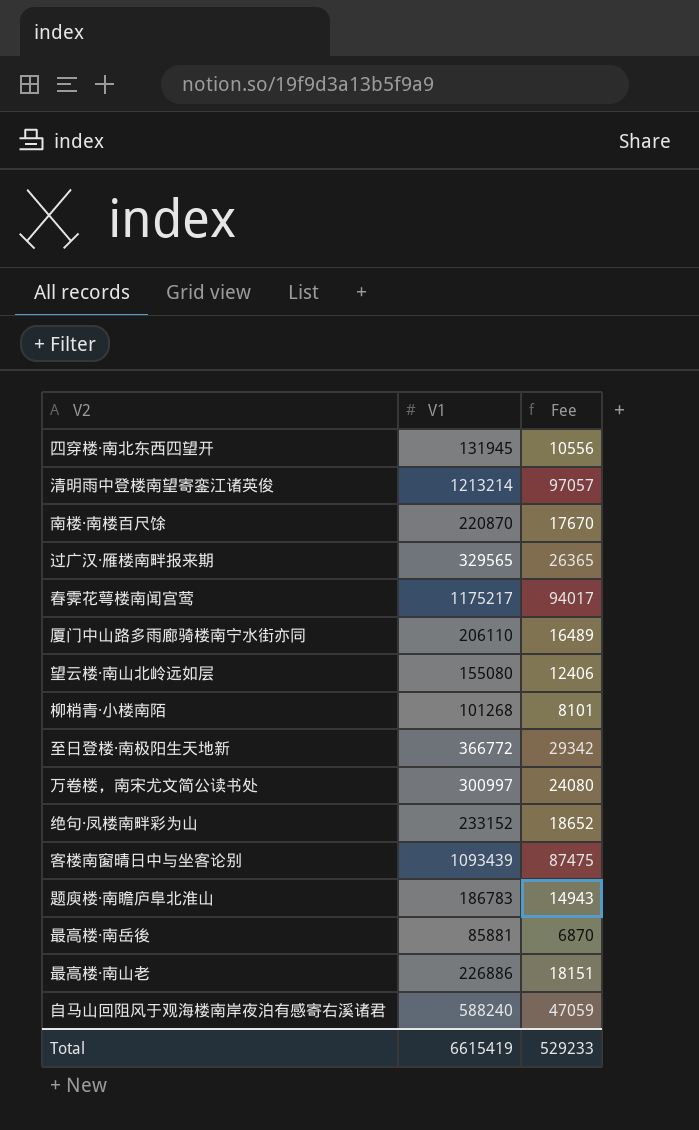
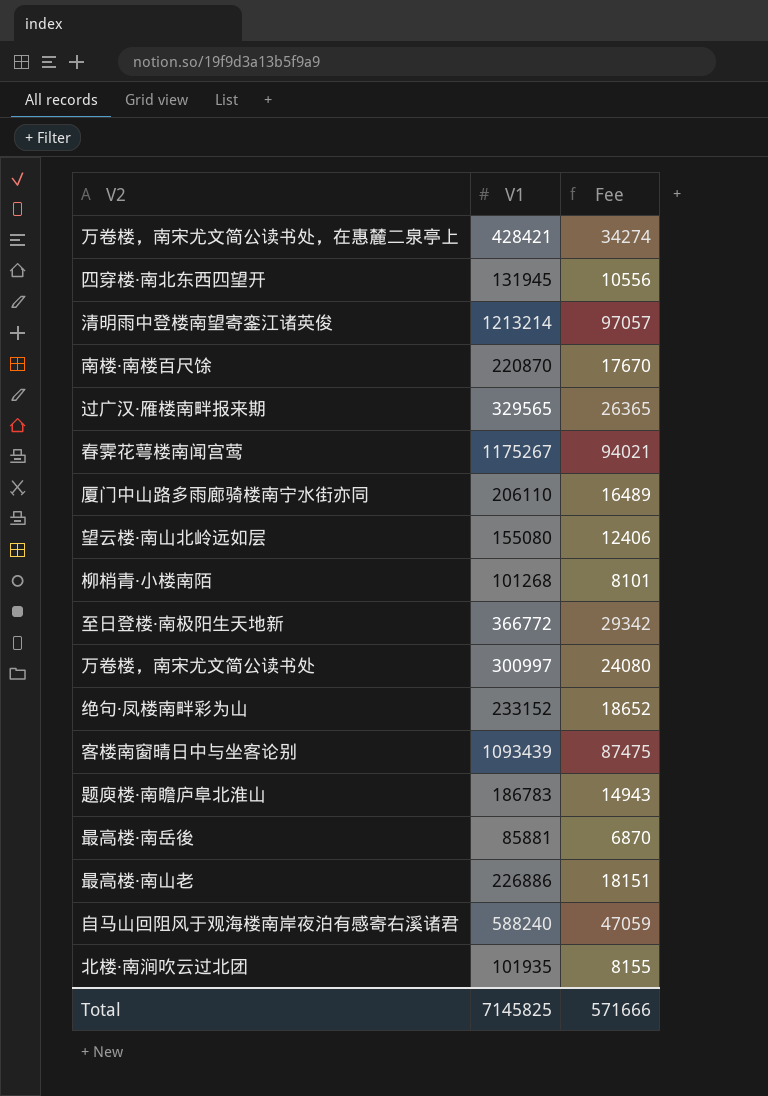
row 万卷楼，南宋尤文简公读书处，在惠麓二泉亭上: none -> 428421 | 34274
春霁花萼楼南闻宫莺 | V1: 1175217 -> 1175267
春霁花萼楼南闻宫莺 | Fee: 94017 -> 94021
row 北楼·南涧吹云过北团: none -> 101935 | 8155
Total | V1: 6615419 -> 7145825
Total | Fee: 529233 -> 571666

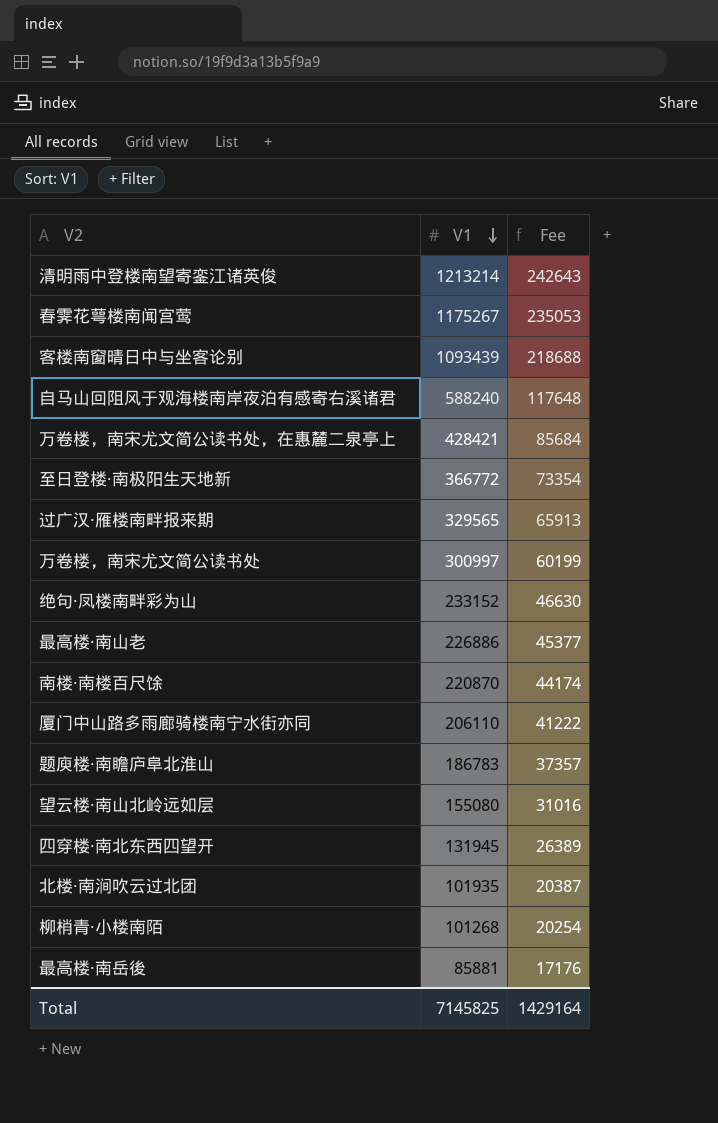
row order: none -> V1 descending
column Fee | formula: [V1] * 0.08 -> [V1] * 0.2
Total | Fee: 571666 -> 1429164

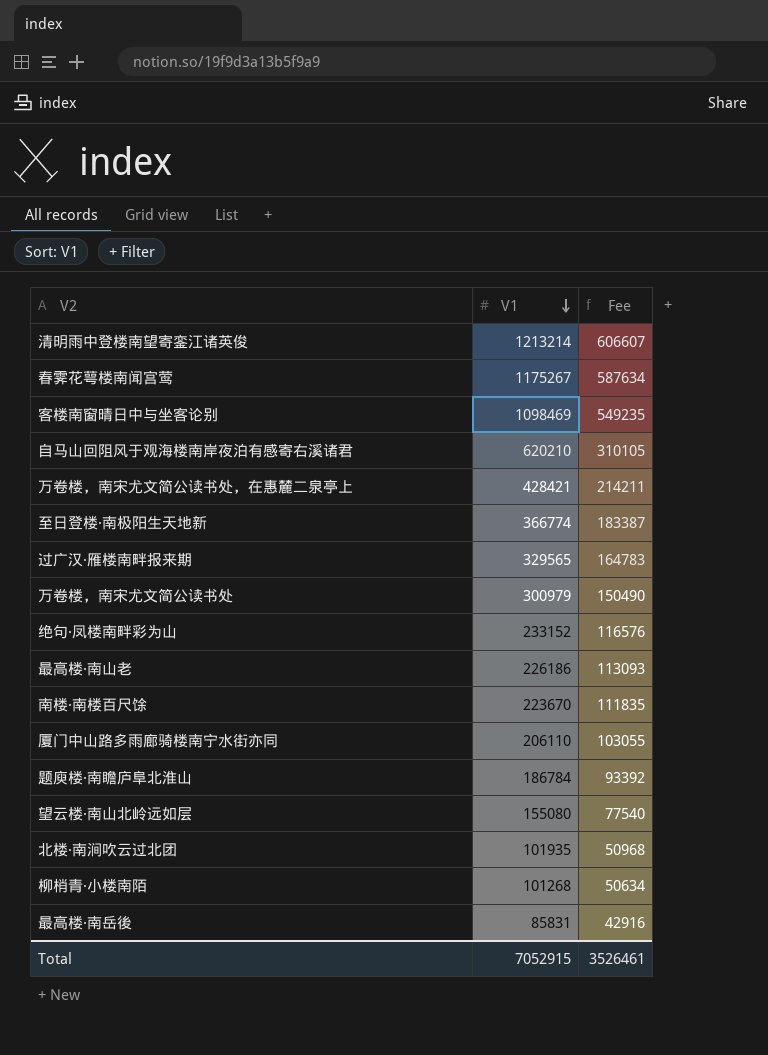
column Fee | formula: [V1] * 0.2 -> [V1] * 0.5
row 四穿楼·南北东西四望开: 131945 | 26389 -> none
客楼南窗晴日中与坐客论别 | V1: 1093439 -> 1098469
自马山回阻风于观海楼南岸夜泊有感寄右溪诸君 | V1: 588240 -> 620210
至日登楼·南极阳生天地新 | V1: 366772 -> 366774
万卷楼，南宋尤文简公读书处 | V1: 300997 -> 300979
最高楼·南山老 | V1: 226886 -> 226186
南楼·南楼百尺馀 | V1: 220870 -> 223670
题庾楼·南瞻庐阜北淮山 | V1: 186783 -> 186784
最高楼·南岳後 | V1: 85881 -> 85831
Total | V1: 7145825 -> 7052915
Total | Fee: 1429164 -> 3526461

